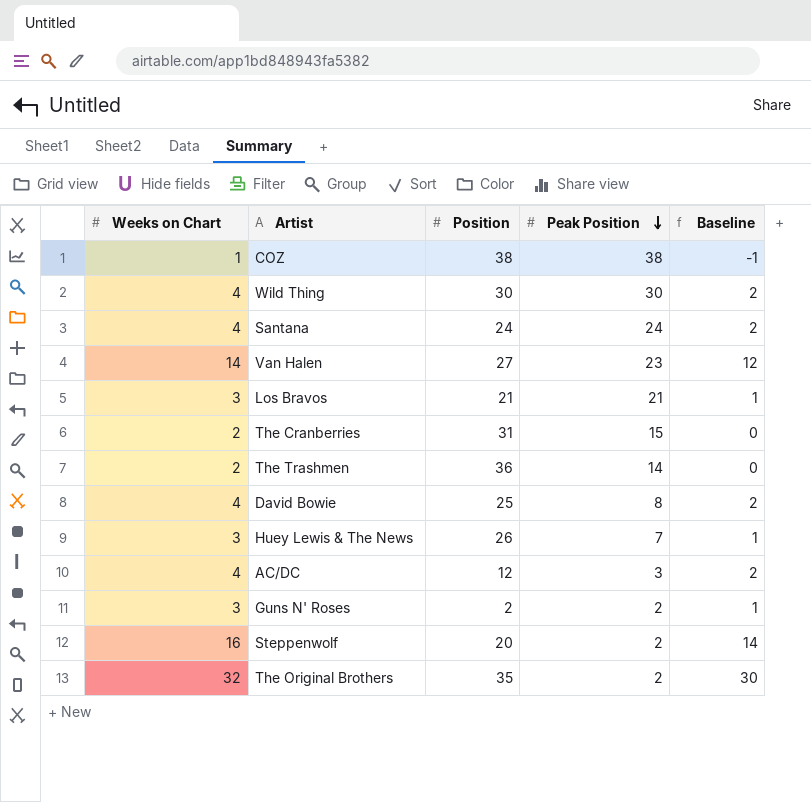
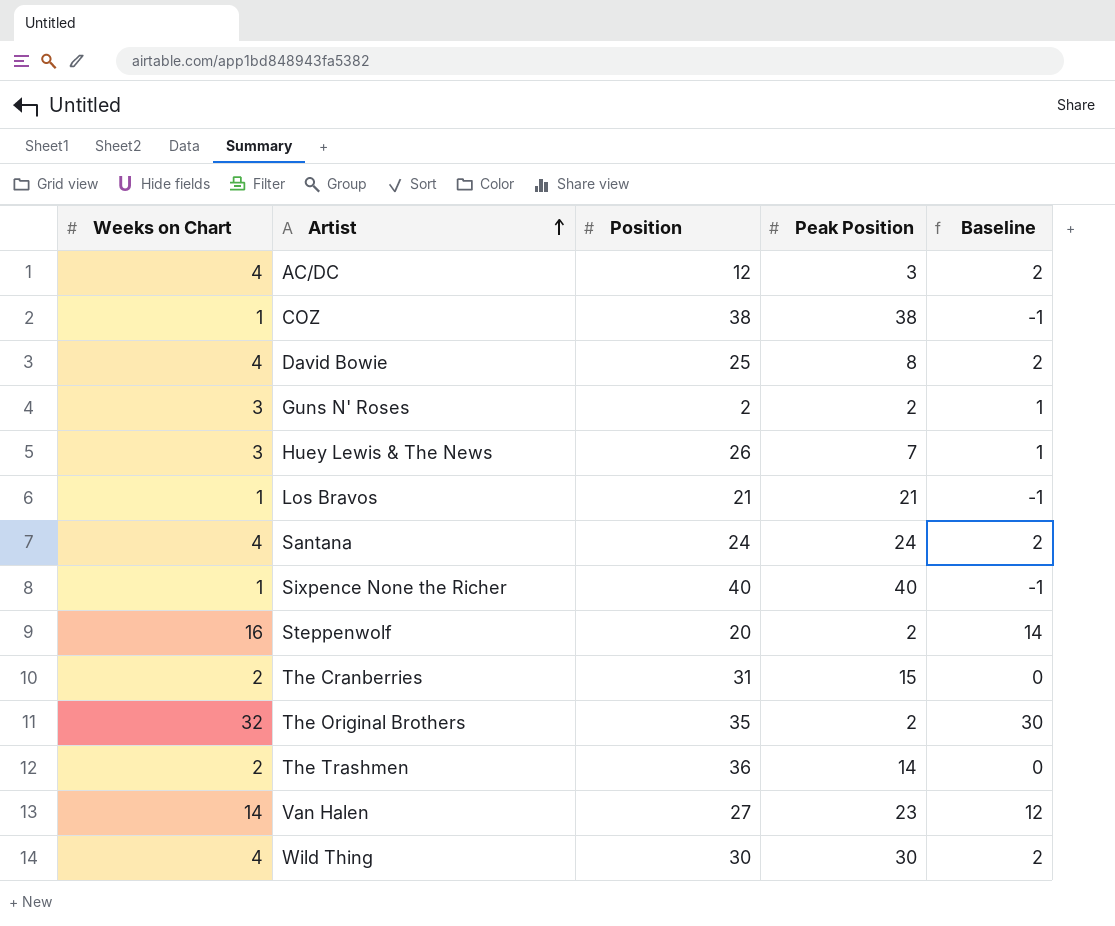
row order: Peak Position descending -> Artist ascending
Los Bravos | Weeks on Chart: 3 -> 1
Los Bravos | Baseline: 1 -> -1
row Sixpence None the Richer: none -> 1 | 40 | 40 | -1

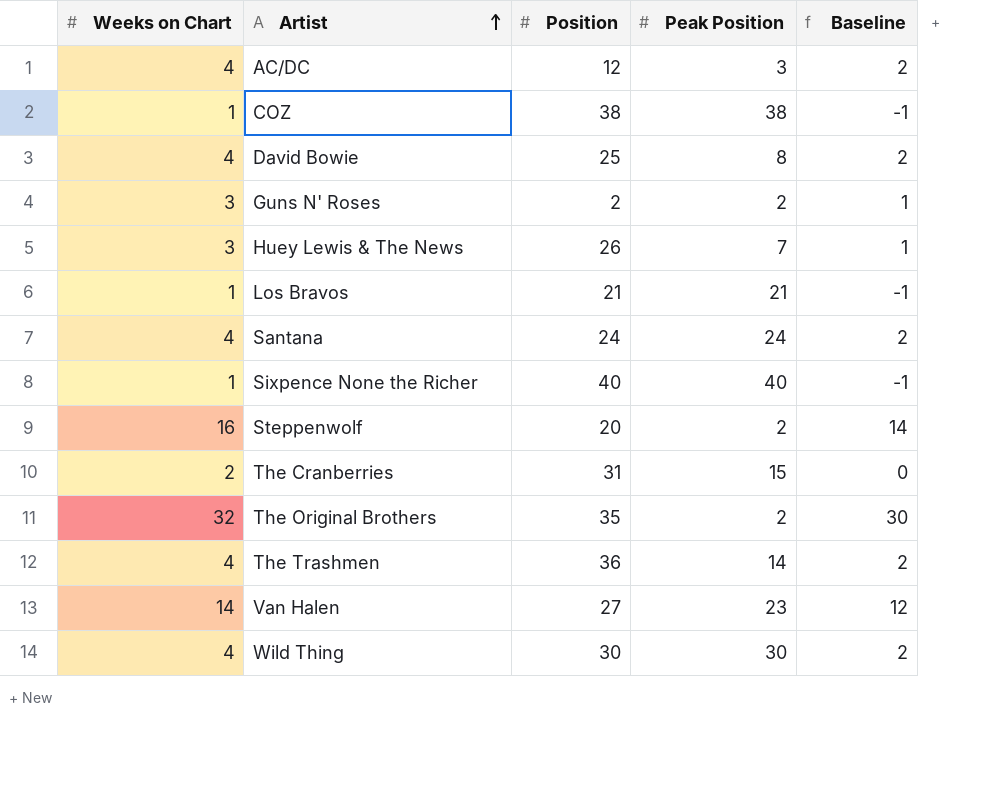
The Trashmen | Weeks on Chart: 2 -> 4
The Trashmen | Baseline: 0 -> 2

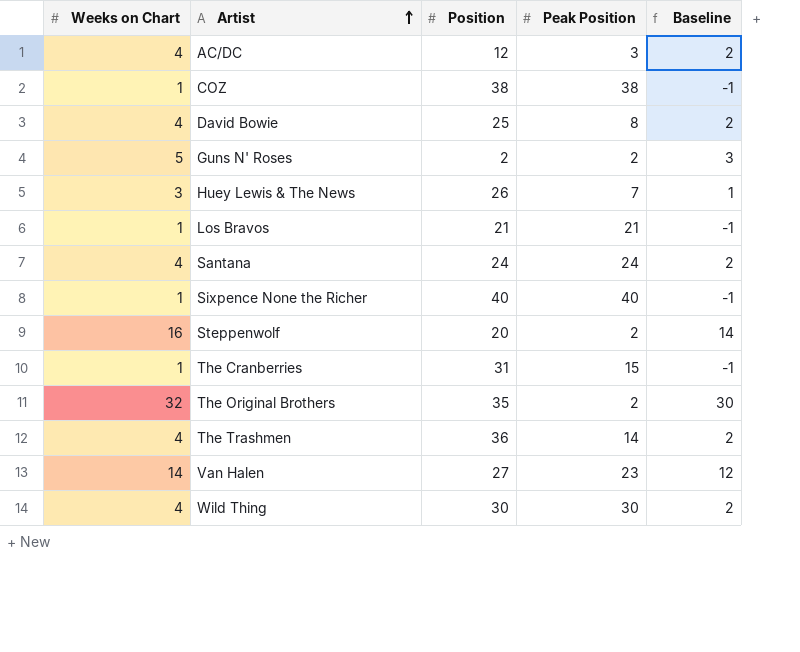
Guns N' Roses | Weeks on Chart: 3 -> 5
Guns N' Roses | Baseline: 1 -> 3
The Cranberries | Weeks on Chart: 2 -> 1
The Cranberries | Baseline: 0 -> -1

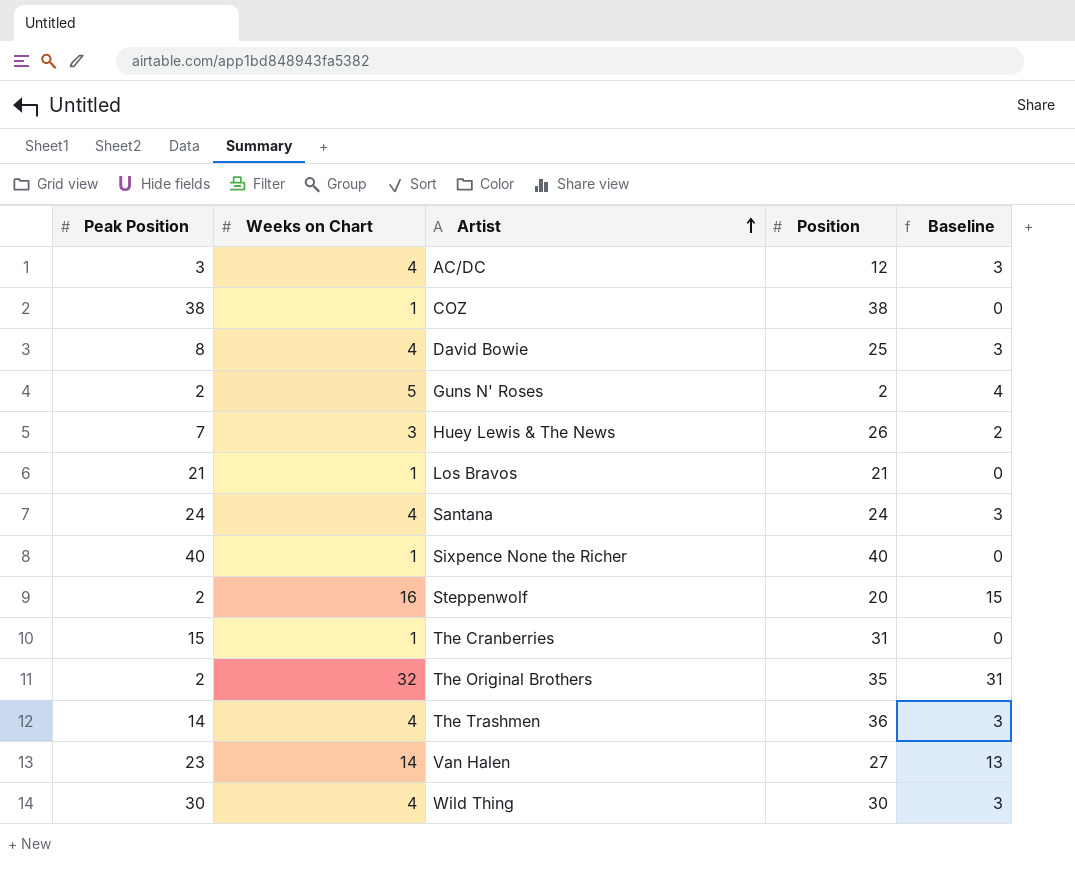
column Peak Position | position: 4 -> 1
column Baseline | formula: [Weeks on Chart] - 2 -> [Weeks on Chart] - 1

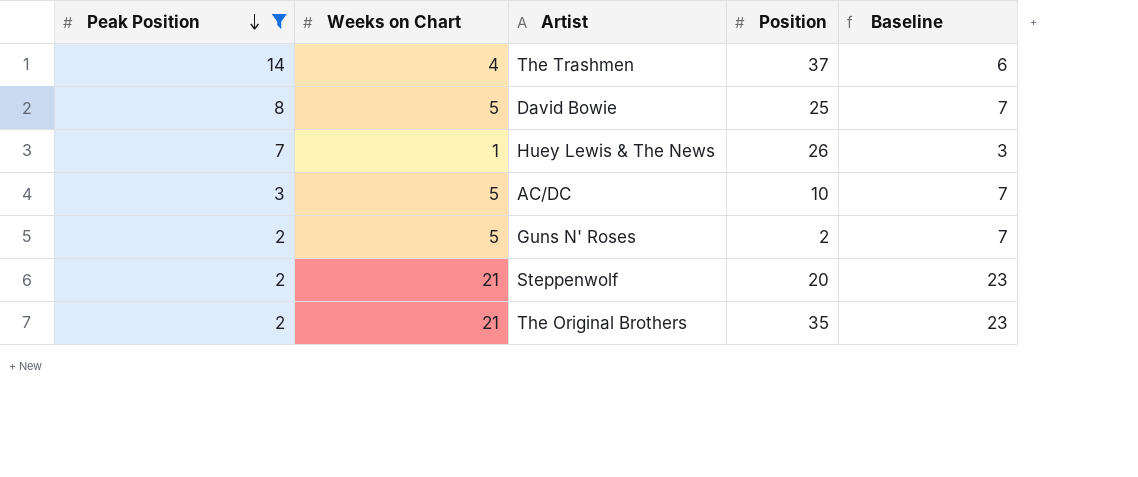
filter: none -> Peak Position <= 14
row order: Artist ascending -> Peak Position descending
column Baseline | formula: [Weeks on Chart] - 1 -> [Weeks on Chart] + 2
The Trashmen | Position: 36 -> 37
David Bowie | Weeks on Chart: 4 -> 5
Huey Lewis & The News | Weeks on Chart: 3 -> 1
AC/DC | Weeks on Chart: 4 -> 5
AC/DC | Position: 12 -> 10
Steppenwolf | Weeks on Chart: 16 -> 21
The Original Brothers | Weeks on Chart: 32 -> 21

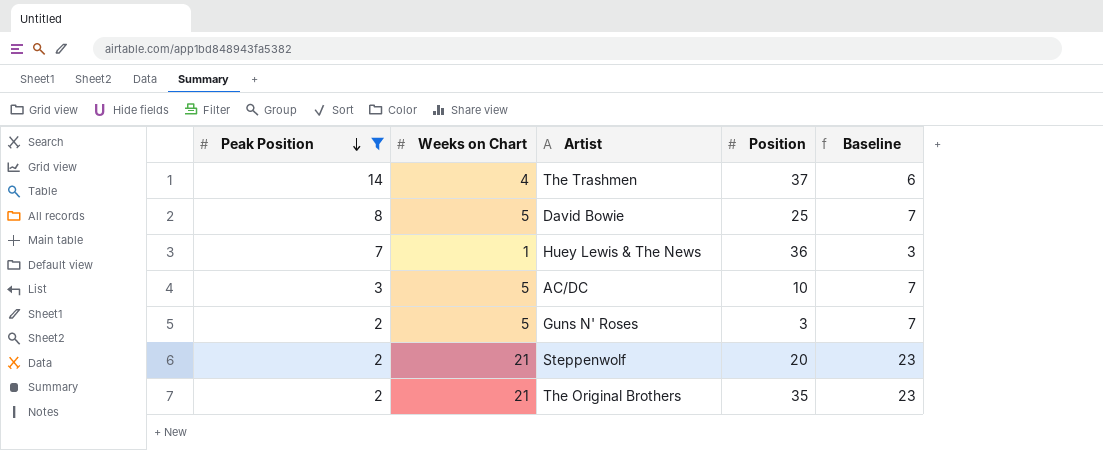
Huey Lewis & The News | Position: 26 -> 36
Guns N' Roses | Position: 2 -> 3

